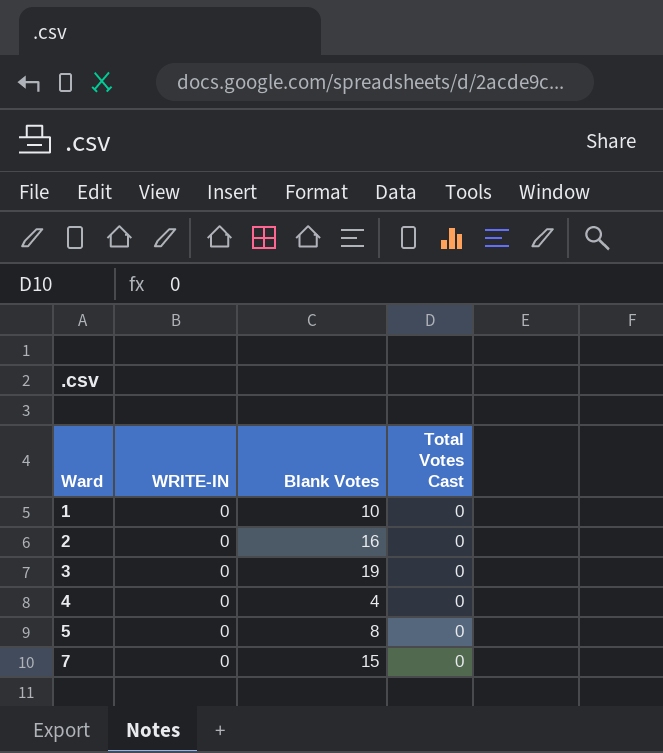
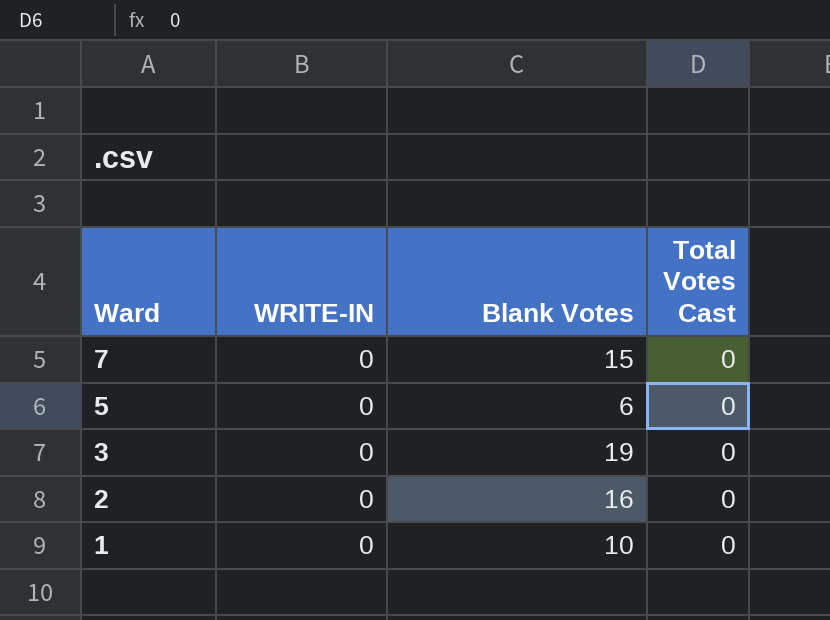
row order: Ward ascending -> Ward descending
row 4: 0 | 4 | 0 -> none
5 | Blank Votes: 8 -> 6

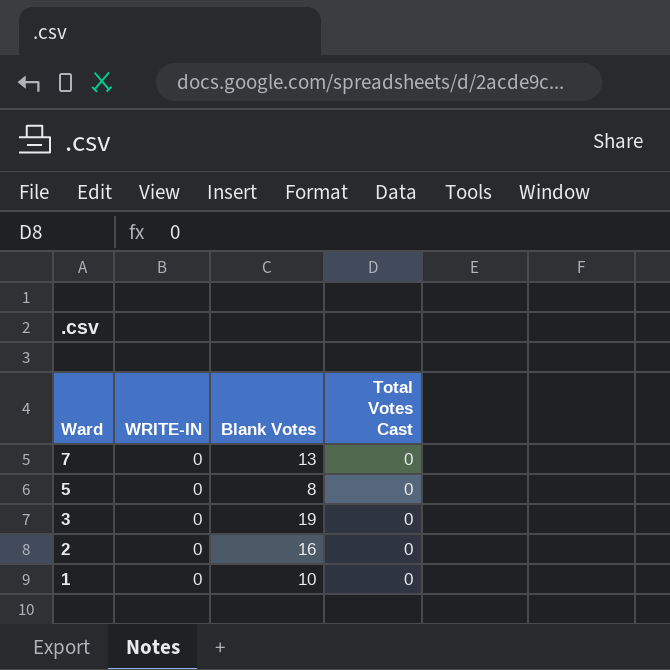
7 | Blank Votes: 15 -> 13
5 | Blank Votes: 6 -> 8

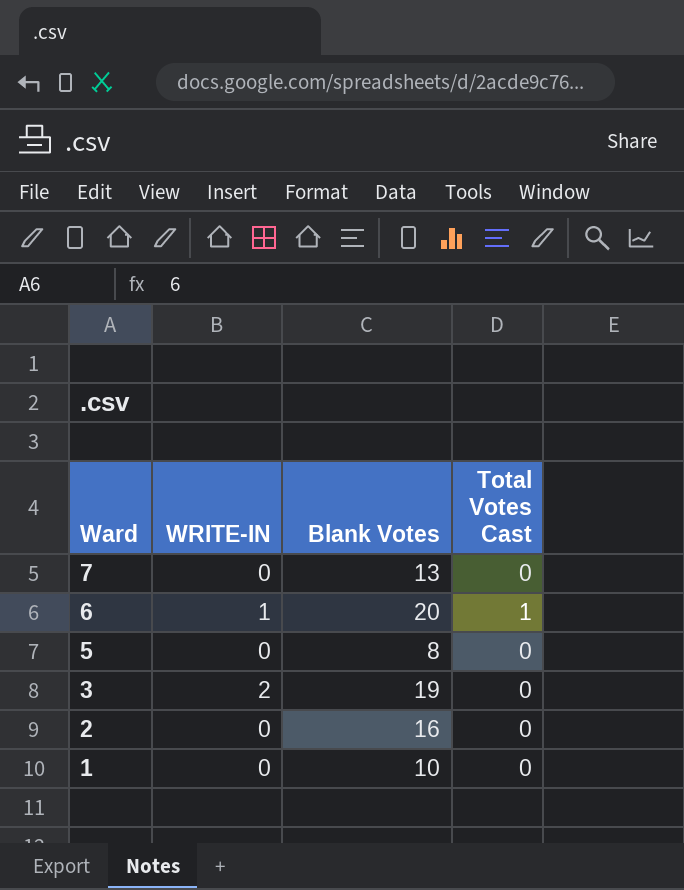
row 6: none -> 1 | 20 | 1
3 | WRITE-IN: 0 -> 2

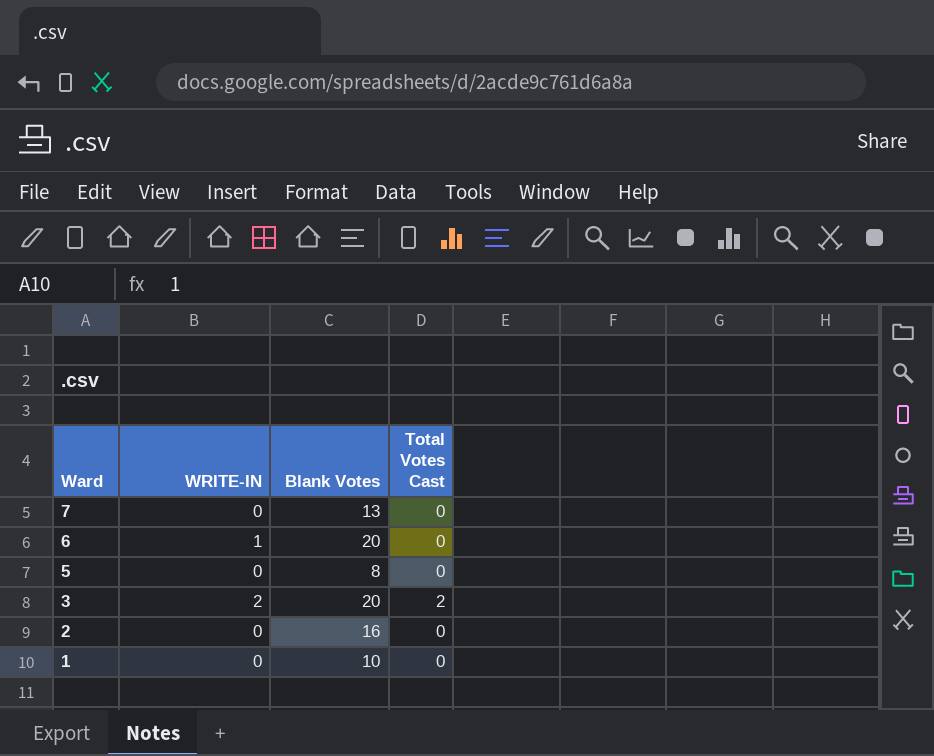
6 | Total Votes Cast: 1 -> 0
3 | Blank Votes: 19 -> 20
3 | Total Votes Cast: 0 -> 2

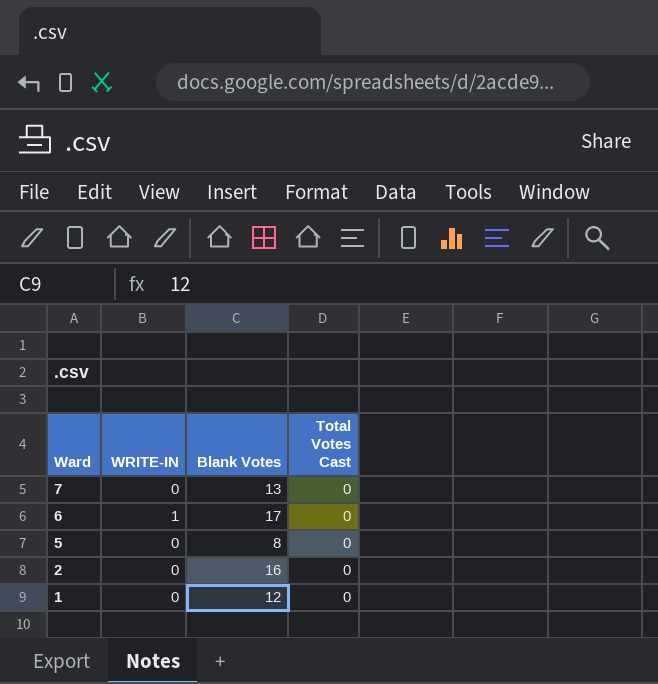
row 3: 2 | 20 | 2 -> none
6 | Blank Votes: 20 -> 17
1 | Blank Votes: 10 -> 12

